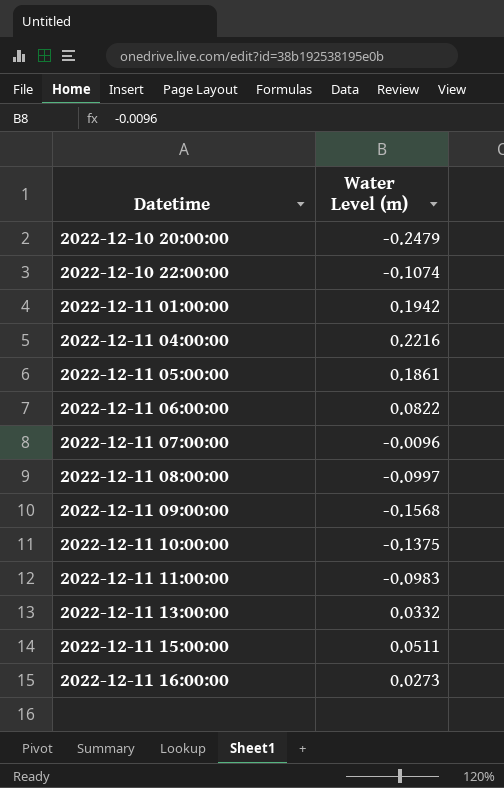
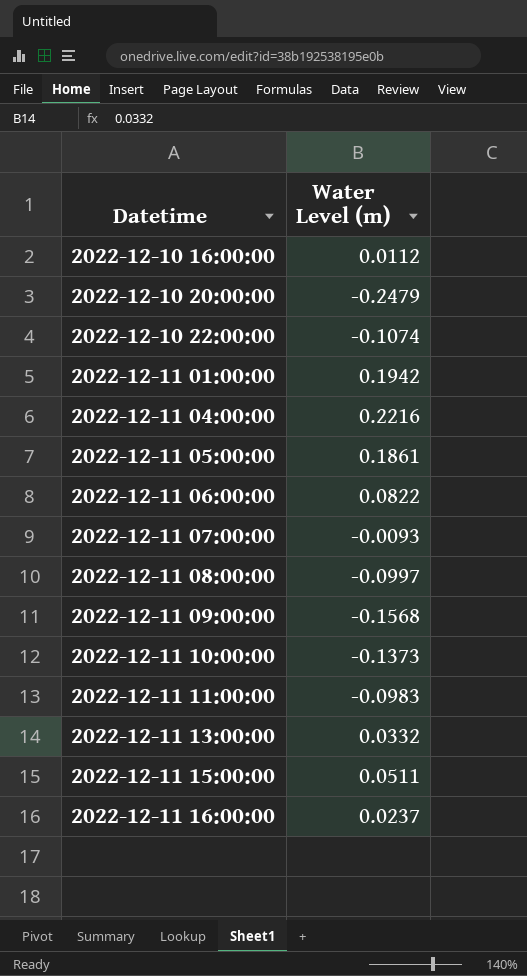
row 2022-12-10 16:00:00: none -> 0.0112
2022-12-11 07:00:00 | Water Level (m): -0.0096 -> -0.0093
2022-12-11 10:00:00 | Water Level (m): -0.1375 -> -0.1373
2022-12-11 16:00:00 | Water Level (m): 0.0273 -> 0.0237

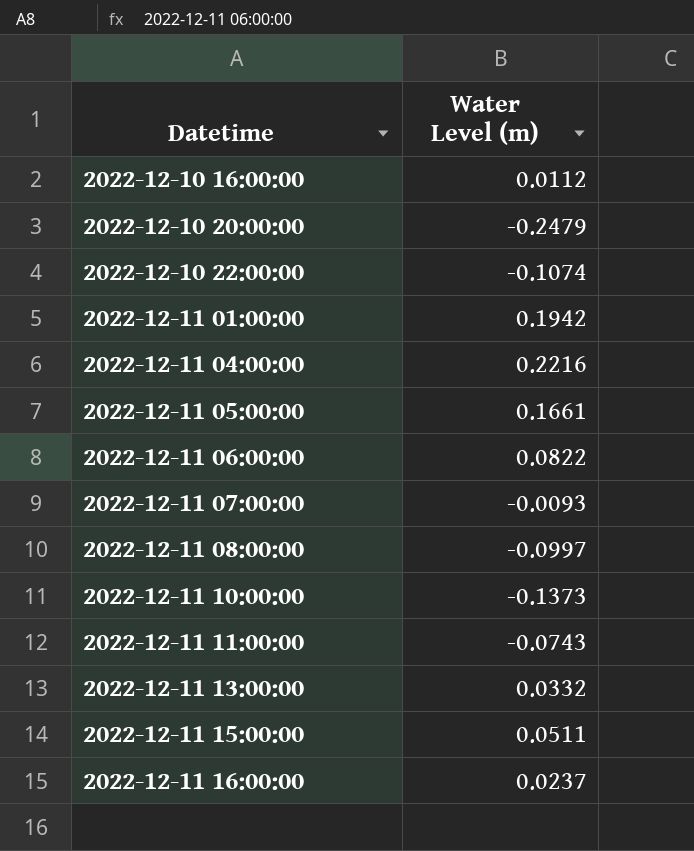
row 2022-12-11 09:00:00: -0.1568 -> none
2022-12-11 05:00:00 | Water Level (m): 0.1861 -> 0.1661
2022-12-11 11:00:00 | Water Level (m): -0.0983 -> -0.0743

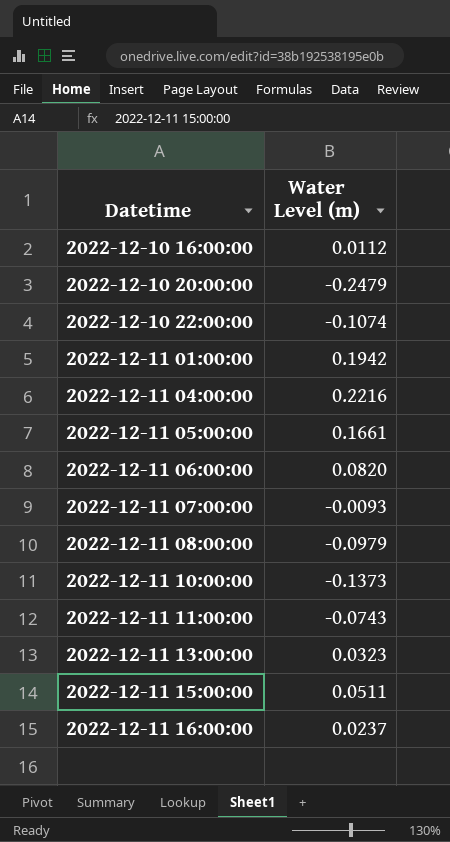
2022-12-11 06:00:00 | Water Level (m): 0.0822 -> 0.0820
2022-12-11 08:00:00 | Water Level (m): -0.0997 -> -0.0979
2022-12-11 13:00:00 | Water Level (m): 0.0332 -> 0.0323

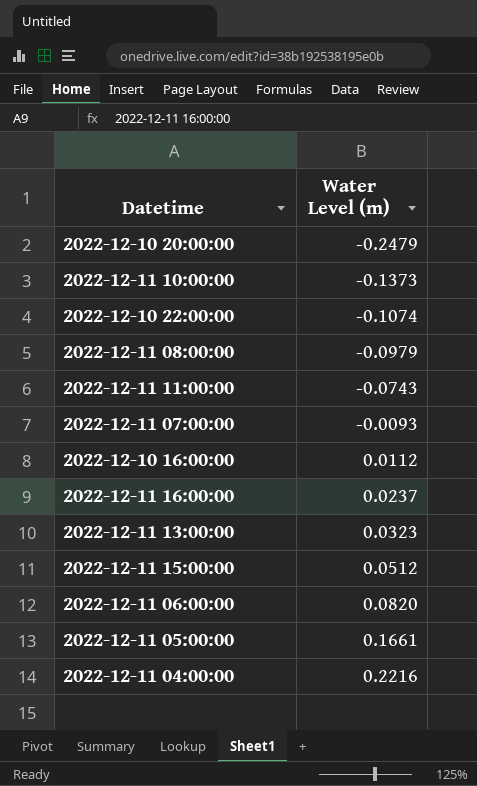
row order: Datetime ascending -> Water Level (m) ascending
row 2022-12-11 01:00:00: 0.1942 -> none
2022-12-11 15:00:00 | Water Level (m): 0.0511 -> 0.0512

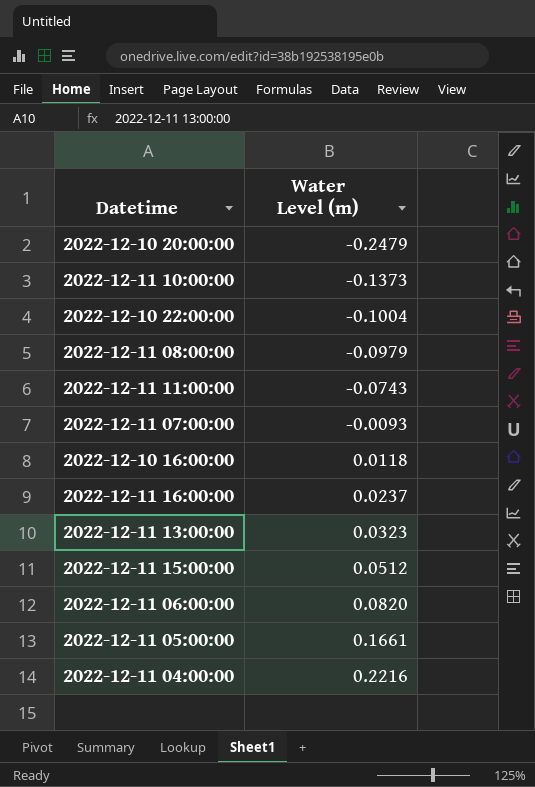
2022-12-10 22:00:00 | Water Level (m): -0.1074 -> -0.1004
2022-12-10 16:00:00 | Water Level (m): 0.0112 -> 0.0118

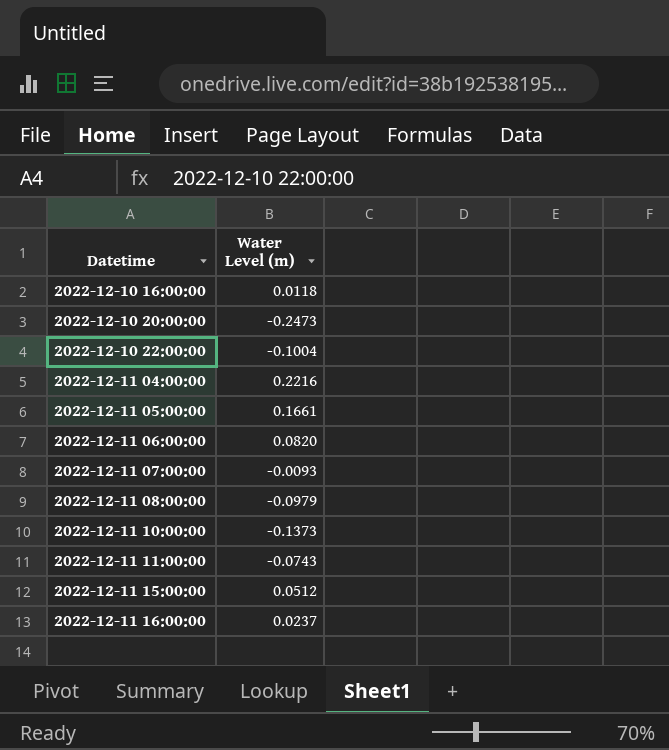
row order: Water Level (m) ascending -> Datetime ascending
row 2022-12-11 13:00:00: 0.0323 -> none
2022-12-10 20:00:00 | Water Level (m): -0.2479 -> -0.2473

